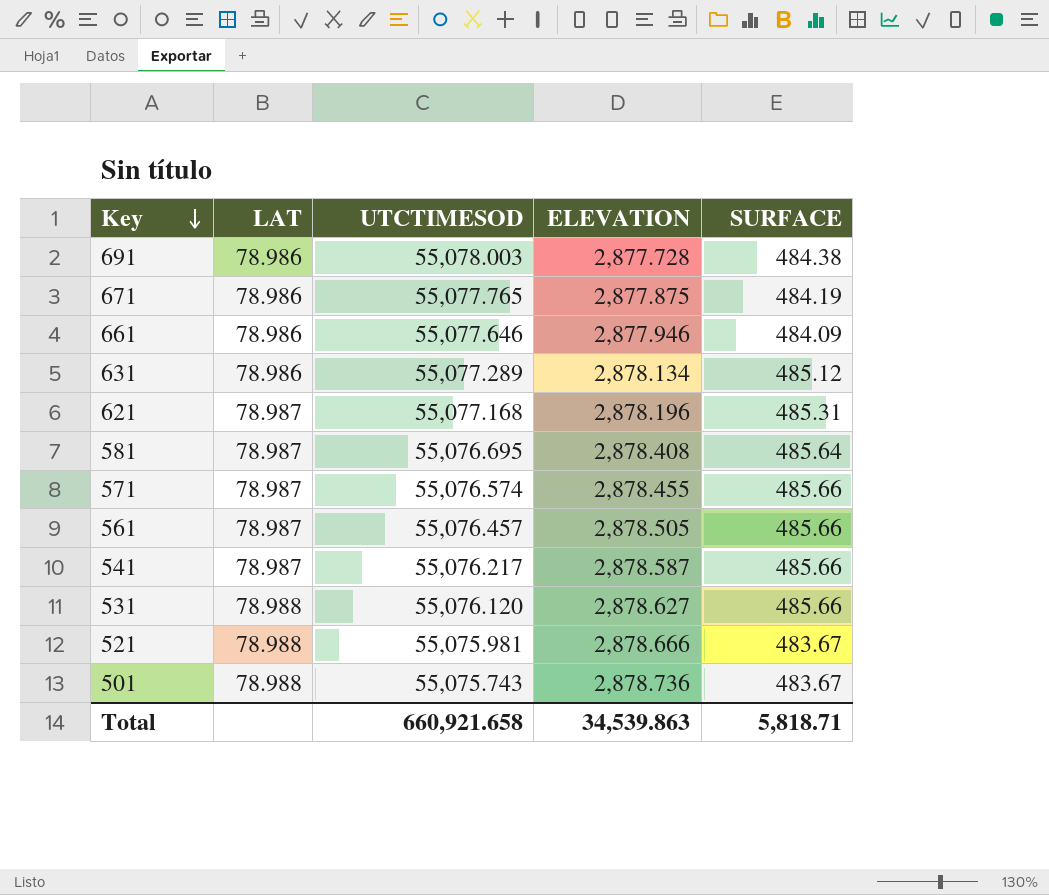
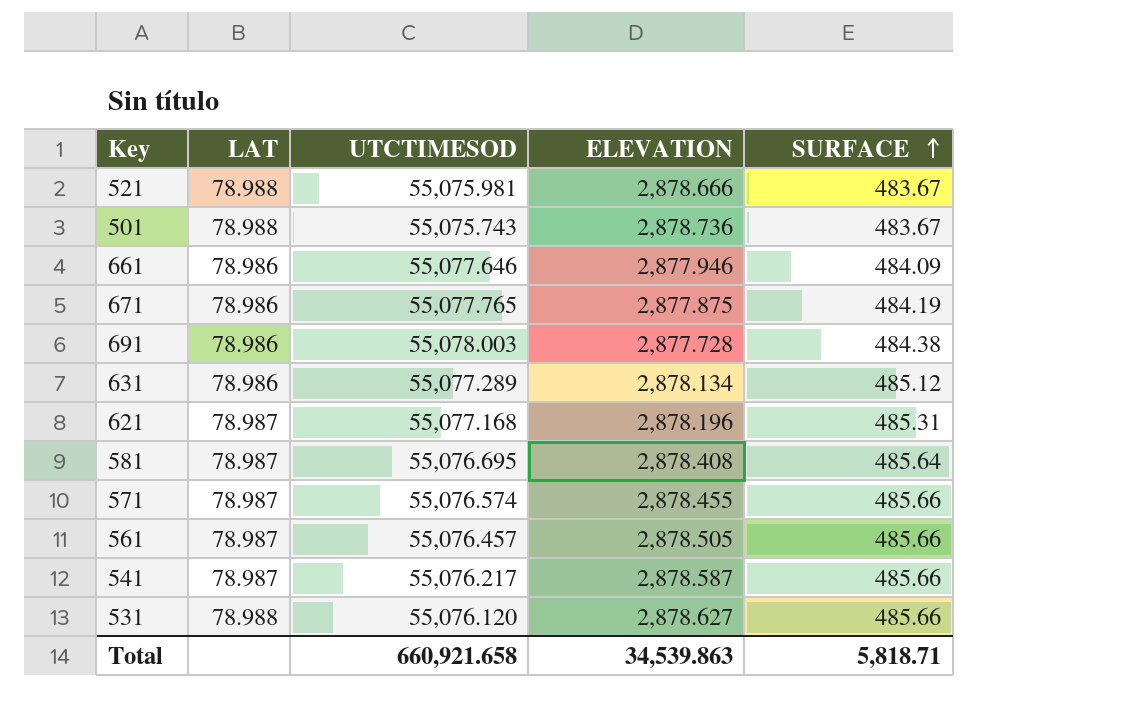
row order: Key descending -> SURFACE ascending

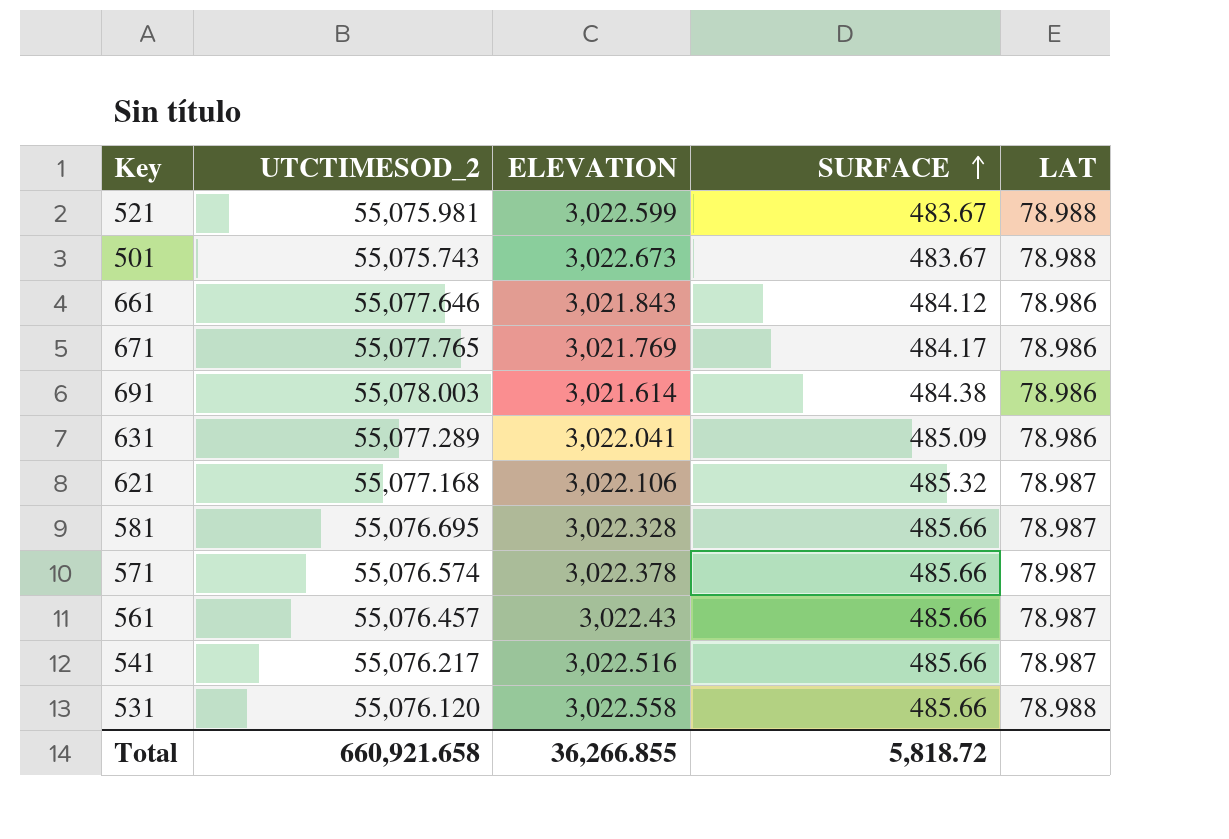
column name: UTCTIMESOD -> UTCTIMESOD_2
column LAT | position: 2 -> 5
521 | ELEVATION: 2,878.666 -> 3,022.599
501 | ELEVATION: 2,878.736 -> 3,022.673
661 | ELEVATION: 2,877.946 -> 3,021.843
661 | SURFACE: 484.09 -> 484.12
671 | ELEVATION: 2,877.875 -> 3,021.769
671 | SURFACE: 484.19 -> 484.17
691 | ELEVATION: 2,877.728 -> 3,021.614
631 | ELEVATION: 2,878.134 -> 3,022.041
631 | SURFACE: 485.12 -> 485.09
621 | ELEVATION: 2,878.196 -> 3,022.106
621 | SURFACE: 485.31 -> 485.32
581 | ELEVATION: 2,878.408 -> 3,022.328
581 | SURFACE: 485.64 -> 485.66
571 | ELEVATION: 2,878.455 -> 3,022.378
561 | ELEVATION: 2,878.505 -> 3,022.43
541 | ELEVATION: 2,878.587 -> 3,022.516
531 | ELEVATION: 2,878.627 -> 3,022.558
Total | ELEVATION: 34,539.863 -> 36,266.855
Total | SURFACE: 5,818.71 -> 5,818.72

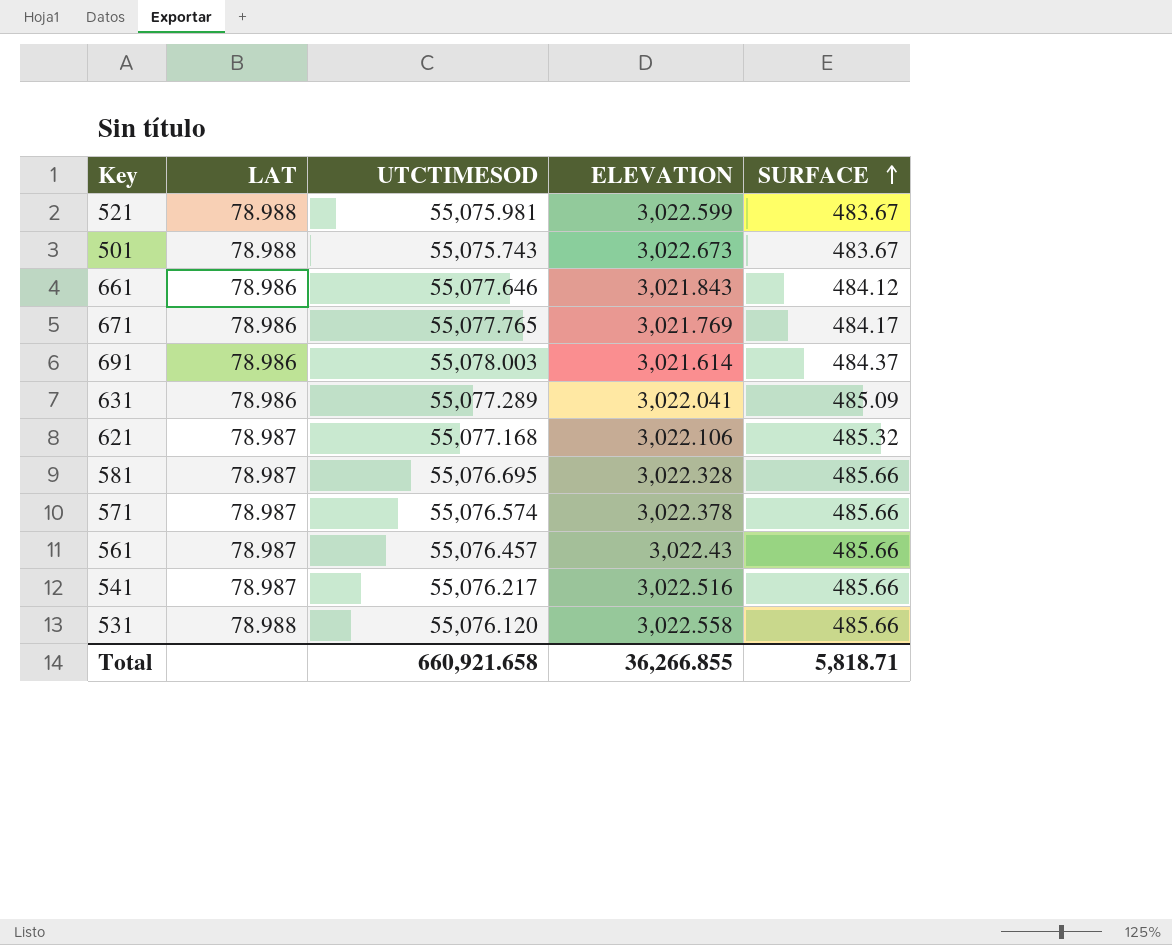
column LAT | position: 5 -> 2
column name: UTCTIMESOD_2 -> UTCTIMESOD
691 | SURFACE: 484.38 -> 484.37
Total | SURFACE: 5,818.72 -> 5,818.71

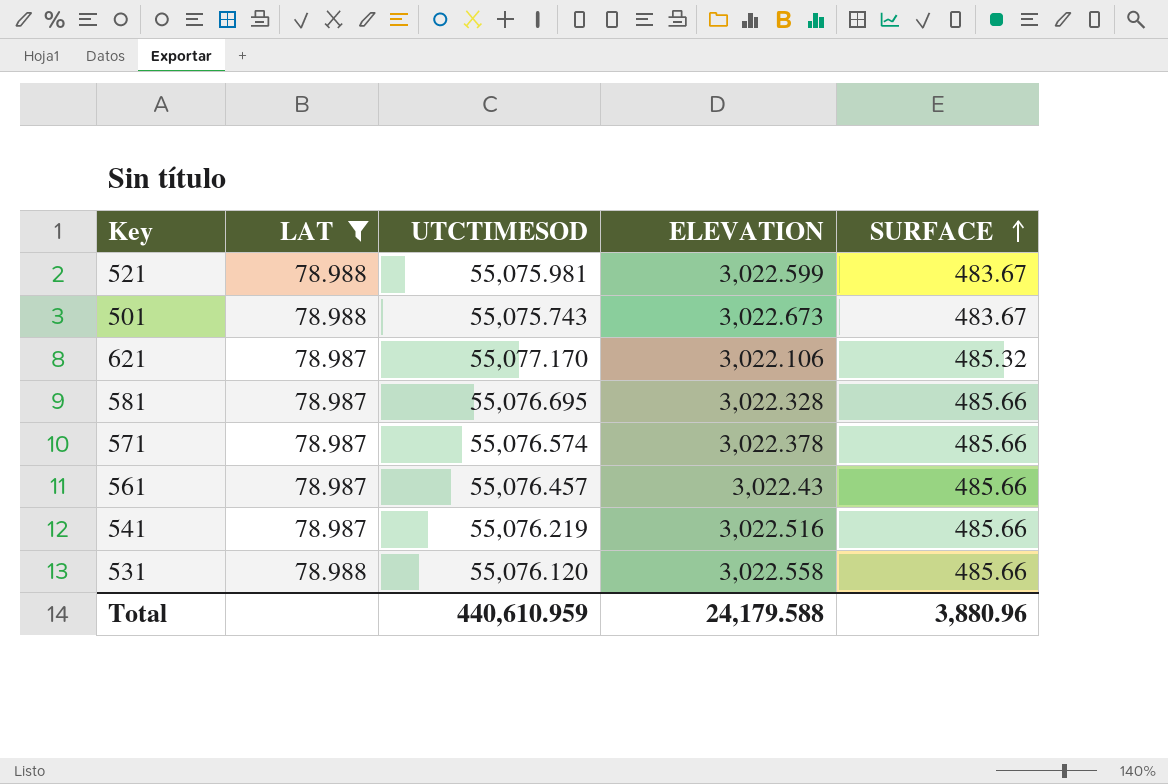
filter: none -> LAT != 78.986
621 | UTCTIMESOD: 55,077.168 -> 55,077.170
541 | UTCTIMESOD: 55,076.217 -> 55,076.219
Total | UTCTIMESOD: 660,921.658 -> 440,610.959
Total | ELEVATION: 36,266.855 -> 24,179.588
Total | SURFACE: 5,818.71 -> 3,880.96

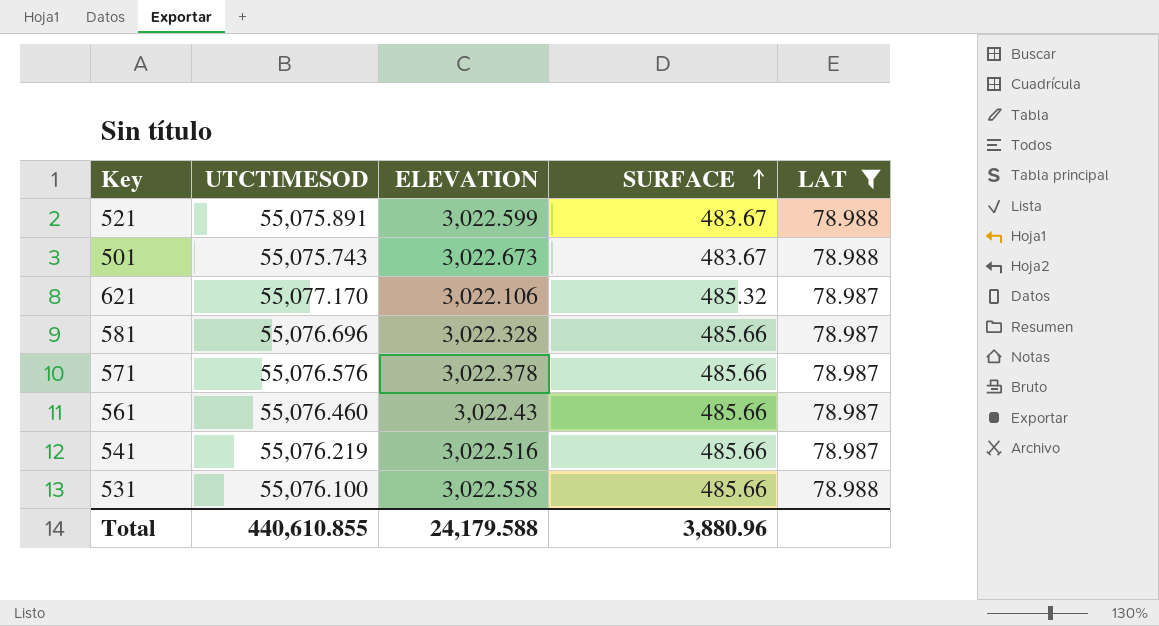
column LAT | position: 2 -> 5
521 | UTCTIMESOD: 55,075.981 -> 55,075.891
581 | UTCTIMESOD: 55,076.695 -> 55,076.696
571 | UTCTIMESOD: 55,076.574 -> 55,076.576
561 | UTCTIMESOD: 55,076.457 -> 55,076.460
531 | UTCTIMESOD: 55,076.120 -> 55,076.100
Total | UTCTIMESOD: 440,610.959 -> 440,610.855

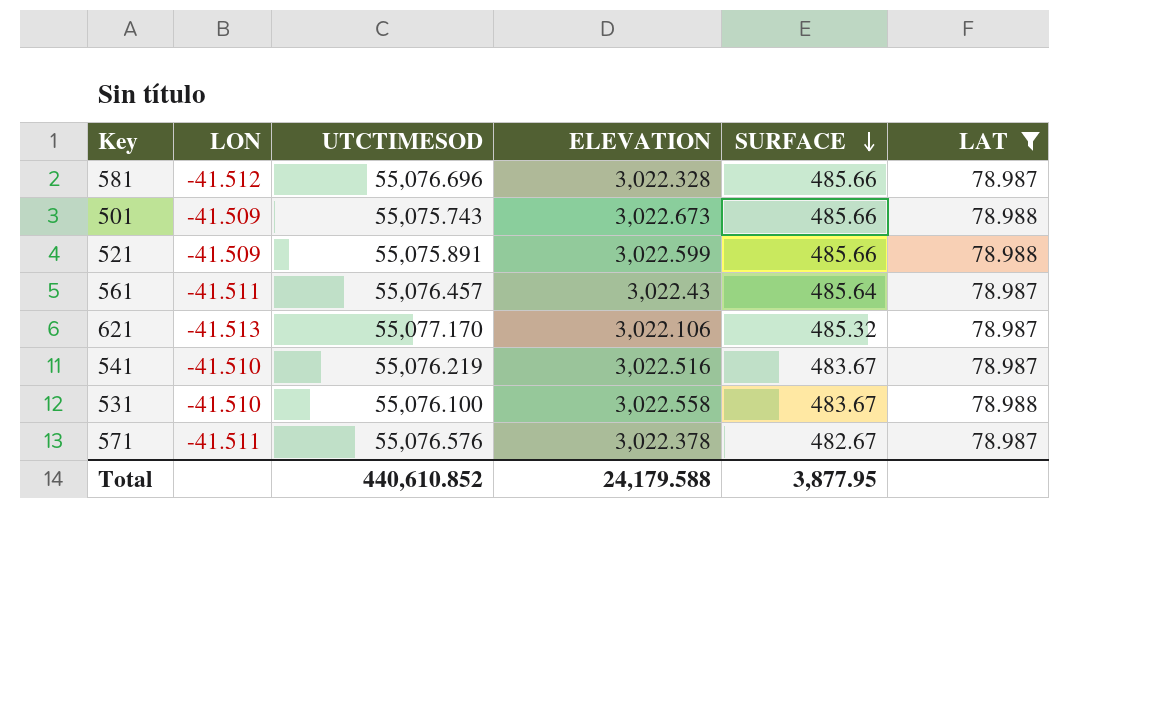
row order: SURFACE ascending -> SURFACE descending
column LON | position: none -> 2
501 | SURFACE: 483.67 -> 485.66
521 | SURFACE: 483.67 -> 485.66
561 | UTCTIMESOD: 55,076.460 -> 55,076.457
561 | SURFACE: 485.66 -> 485.64
541 | SURFACE: 485.66 -> 483.67
531 | SURFACE: 485.66 -> 483.67
571 | SURFACE: 485.66 -> 482.67
Total | UTCTIMESOD: 440,610.855 -> 440,610.852
Total | SURFACE: 3,880.96 -> 3,877.95

